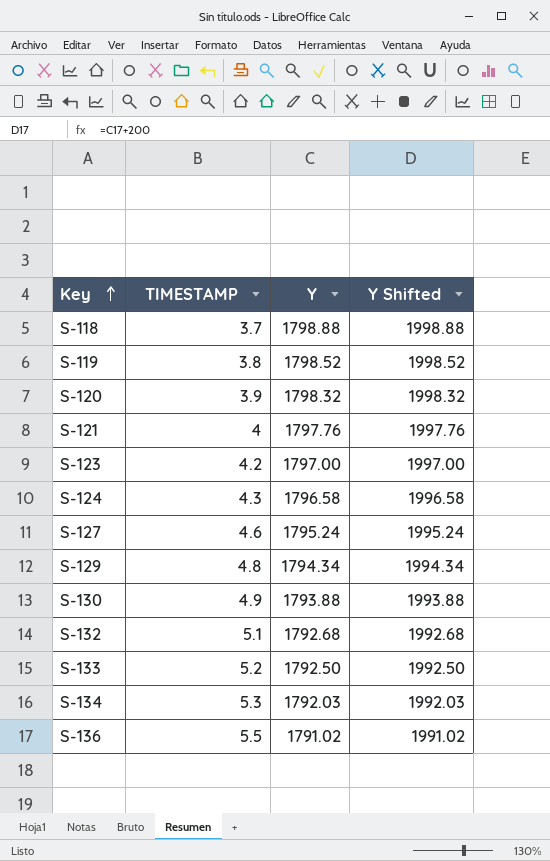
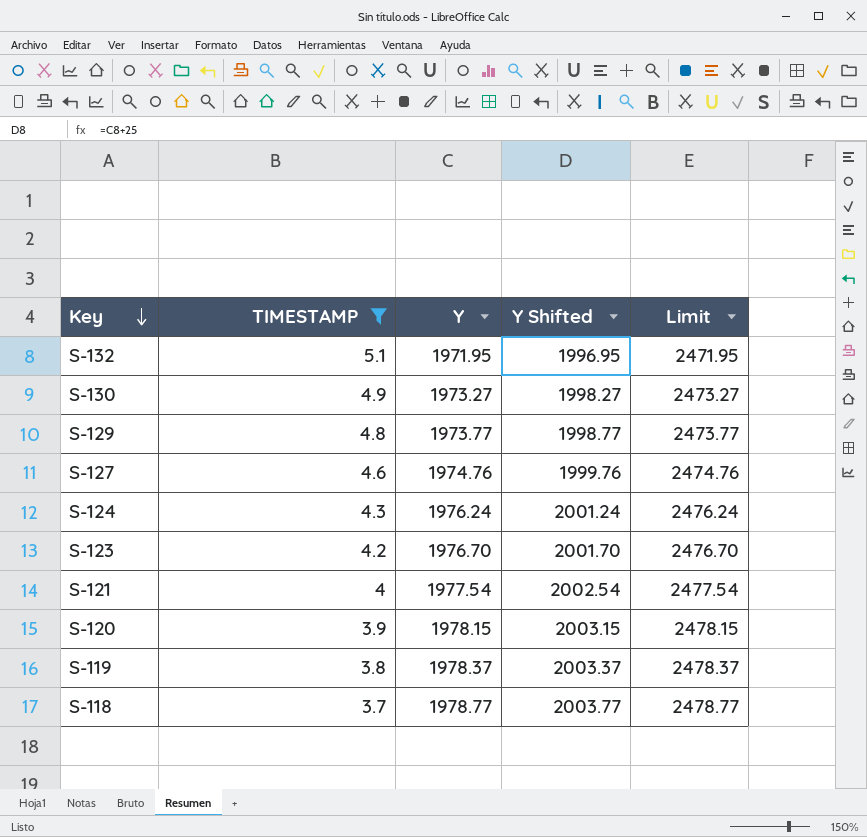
filter: none -> TIMESTAMP <= 5.1
row order: Key ascending -> Key descending
column Y Shifted | formula: [Y] + 200 -> [Y] + 25
column Limit | formula: none -> [Y] + 500
S-132 | Y: 1792.68 -> 1971.95
S-130 | Y: 1793.88 -> 1973.27
S-129 | Y: 1794.34 -> 1973.77
S-127 | Y: 1795.24 -> 1974.76
S-124 | Y: 1796.58 -> 1976.24
S-123 | Y: 1797.00 -> 1976.70
S-121 | Y: 1797.76 -> 1977.54
S-120 | Y: 1798.32 -> 1978.15
S-119 | Y: 1798.52 -> 1978.37
S-118 | Y: 1798.88 -> 1978.77

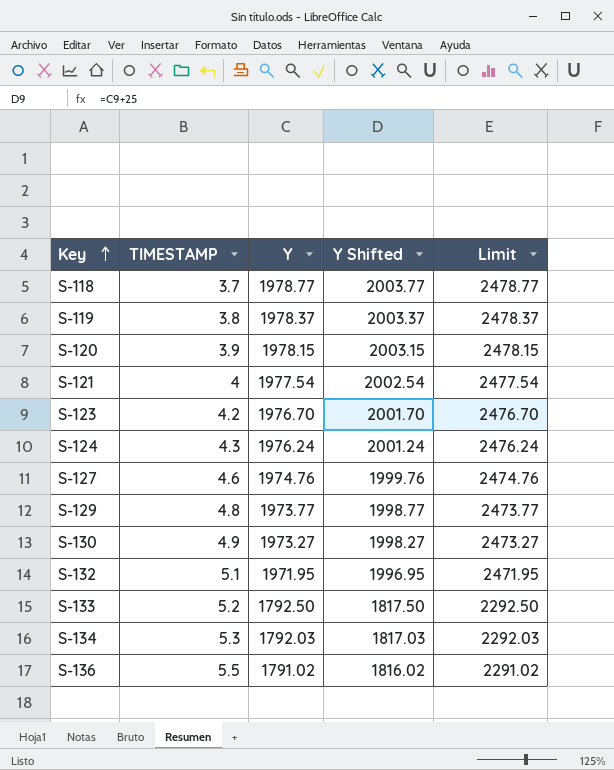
filter: TIMESTAMP <= 5.1 -> none
row order: Key descending -> Key ascending

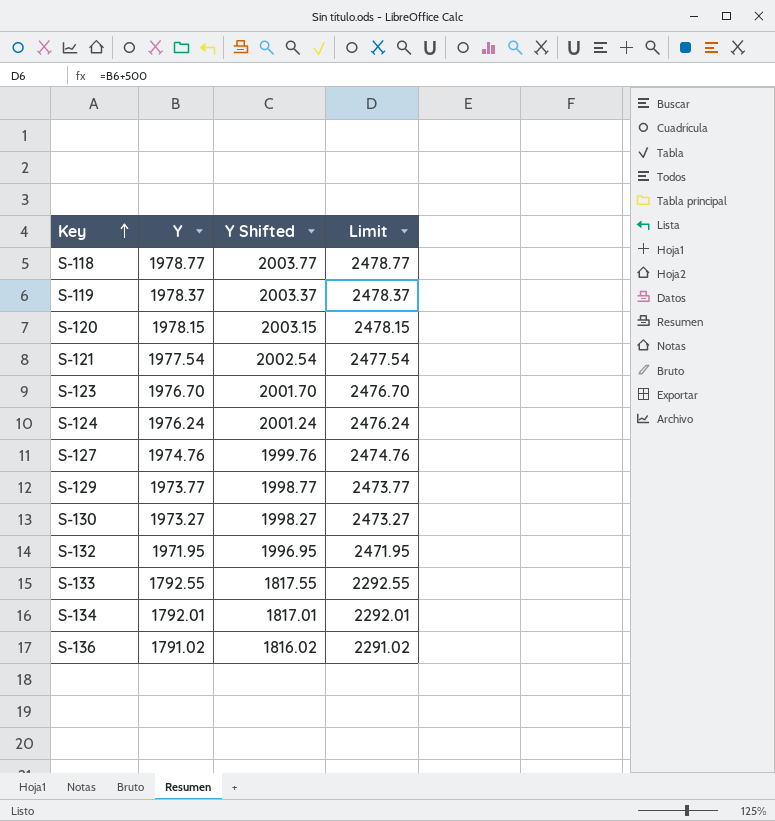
column TIMESTAMP | position: 2 -> none
S-133 | Y: 1792.50 -> 1792.55
S-133 | Y Shifted: 1817.50 -> 1817.55
S-133 | Limit: 2292.50 -> 2292.55
S-134 | Y: 1792.03 -> 1792.01
S-134 | Y Shifted: 1817.03 -> 1817.01
S-134 | Limit: 2292.03 -> 2292.01

